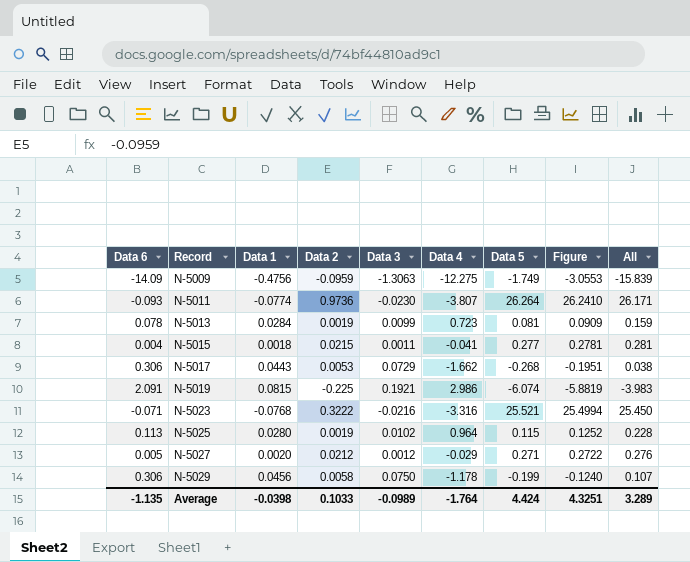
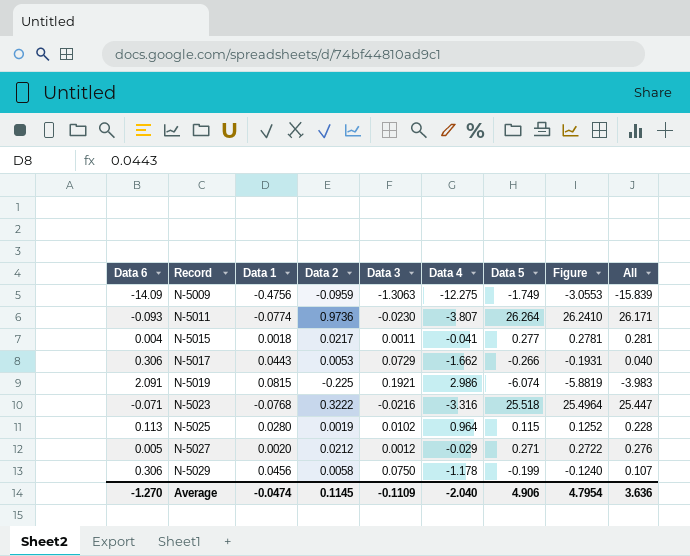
row N-5013: 0.078 | 0.0284 | 0.0019 | 0.0099 | 0.723 | 0.081 | 0.0909 | 0.159 -> none
N-5015 | Data 2: 0.0215 -> 0.0217
N-5017 | Data 5: -0.268 -> -0.266
N-5017 | Figure: -0.1951 -> -0.1931
N-5017 | All: 0.038 -> 0.040
N-5023 | Data 5: 25.521 -> 25.518
N-5023 | Figure: 25.4994 -> 25.4964
N-5023 | All: 25.450 -> 25.447
Average | Data 6: -1.135 -> -1.270
Average | Data 1: -0.0398 -> -0.0474
Average | Data 2: 0.1033 -> 0.1145
Average | Data 3: -0.0989 -> -0.1109
Average | Data 4: -1.764 -> -2.040
Average | Data 5: 4.424 -> 4.906
Average | Figure: 4.3251 -> 4.7954
Average | All: 3.289 -> 3.636

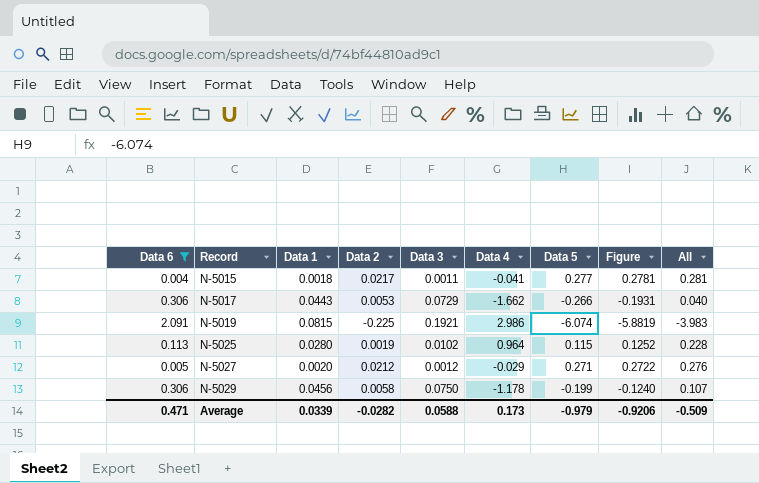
filter: none -> Data 6 >= 0.004
Average | Data 6: -1.270 -> 0.471
Average | Data 1: -0.0474 -> 0.0339
Average | Data 2: 0.1145 -> -0.0282
Average | Data 3: -0.1109 -> 0.0588
Average | Data 4: -2.040 -> 0.173
Average | Data 5: 4.906 -> -0.979
Average | Figure: 4.7954 -> -0.9206
Average | All: 3.636 -> -0.509

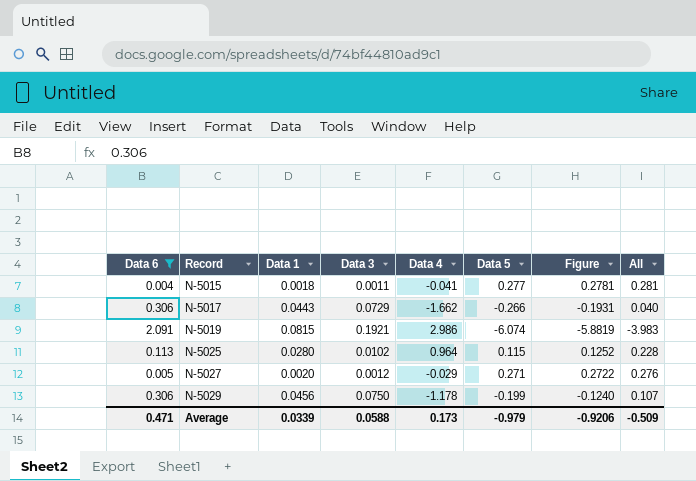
column Data 2 | position: 4 -> none

